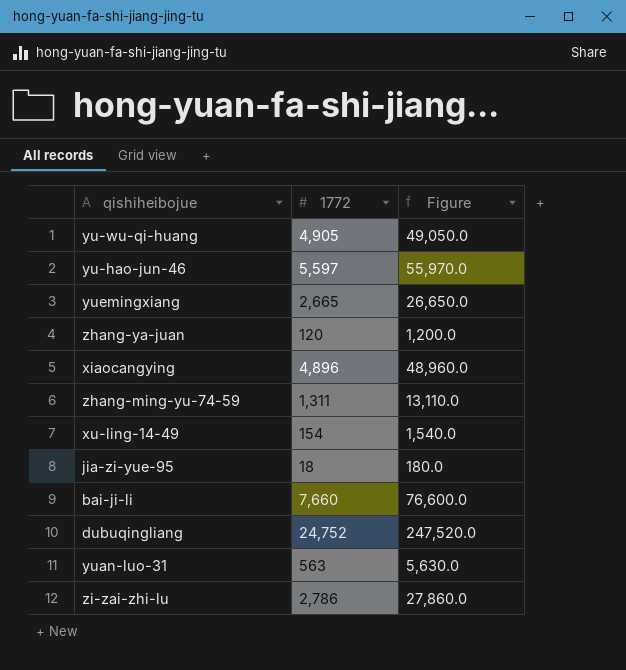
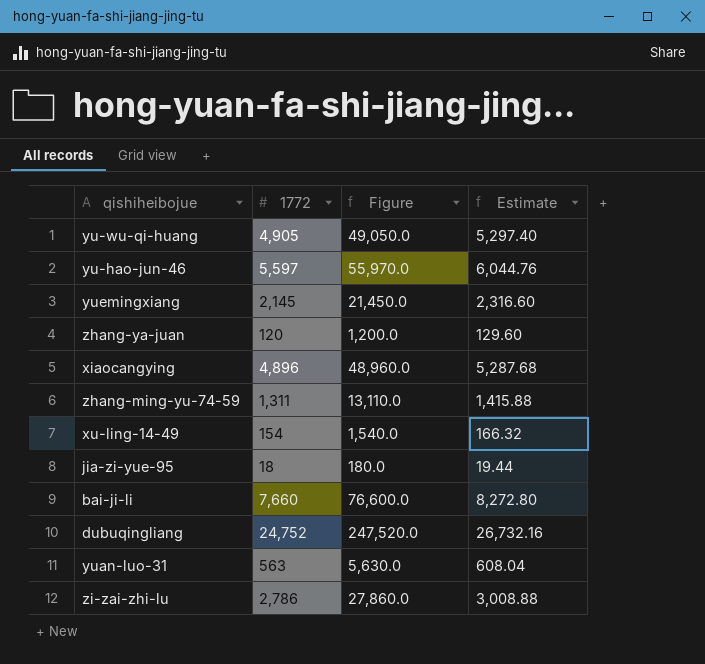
column Estimate | formula: none -> [1772] * 1.08
yuemingxiang | 1772: 2,665 -> 2,145
yuemingxiang | Figure: 26,650.0 -> 21,450.0

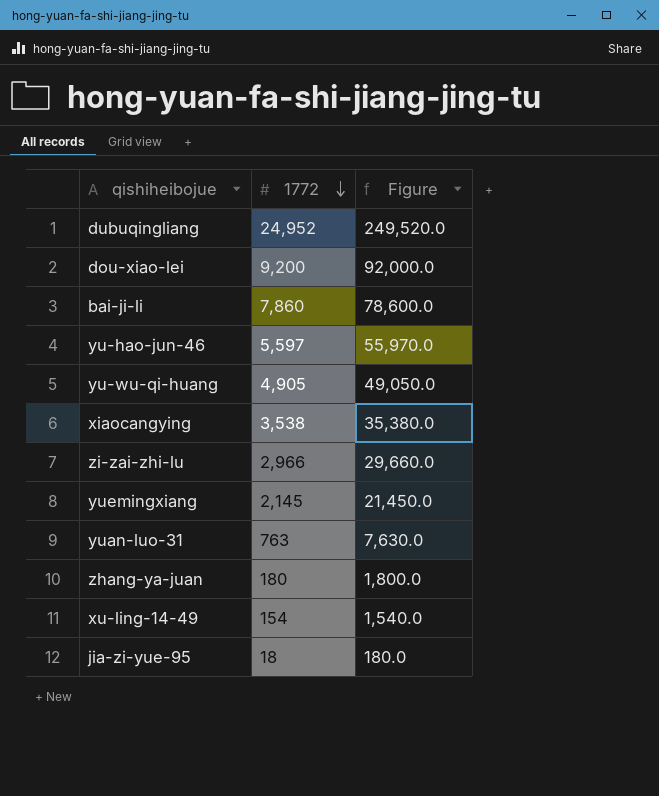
row order: none -> 1772 descending
column Estimate | formula: [1772] * 1.08 -> none
row zhang-ming-yu-74-59: 1,311 | 13,110.0 | 1,415.88 -> none
dubuqingliang | 1772: 24,752 -> 24,952
dubuqingliang | Figure: 247,520.0 -> 249,520.0
row dou-xiao-lei: none -> 9,200 | 92,000.0
bai-ji-li | 1772: 7,660 -> 7,860
bai-ji-li | Figure: 76,600.0 -> 78,600.0
xiaocangying | 1772: 4,896 -> 3,538
xiaocangying | Figure: 48,960.0 -> 35,380.0
zi-zai-zhi-lu | 1772: 2,786 -> 2,966
zi-zai-zhi-lu | Figure: 27,860.0 -> 29,660.0
yuan-luo-31 | 1772: 563 -> 763
yuan-luo-31 | Figure: 5,630.0 -> 7,630.0
zhang-ya-juan | 1772: 120 -> 180
zhang-ya-juan | Figure: 1,200.0 -> 1,800.0

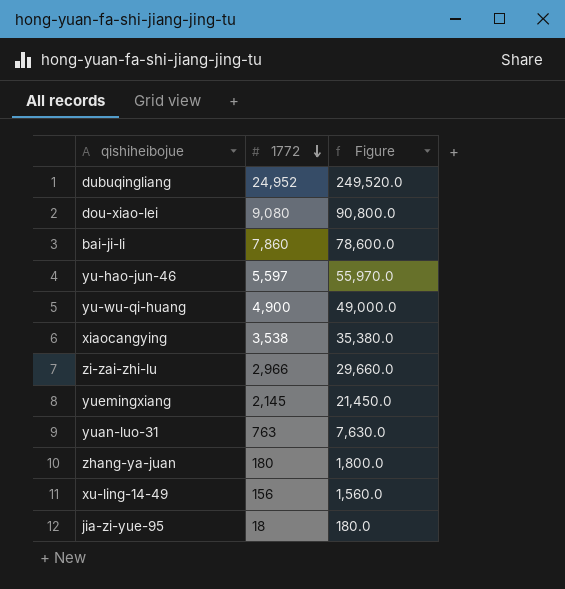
dou-xiao-lei | 1772: 9,200 -> 9,080
dou-xiao-lei | Figure: 92,000.0 -> 90,800.0
yu-wu-qi-huang | 1772: 4,905 -> 4,900
yu-wu-qi-huang | Figure: 49,050.0 -> 49,000.0
xu-ling-14-49 | 1772: 154 -> 156
xu-ling-14-49 | Figure: 1,540.0 -> 1,560.0

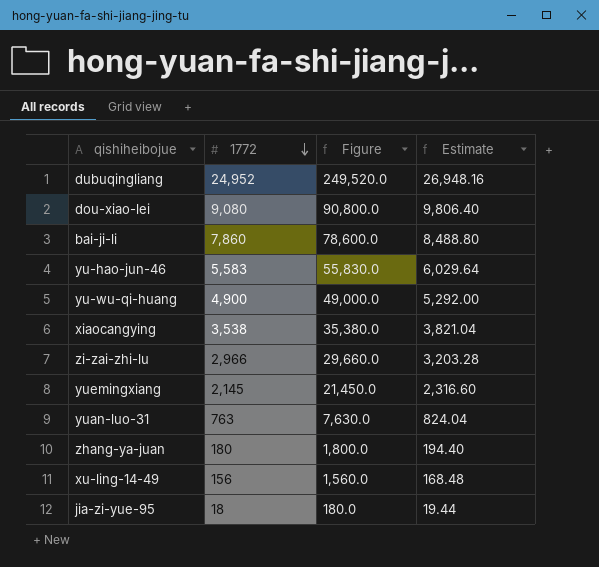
column Estimate | formula: none -> [1772] * 1.08
yu-hao-jun-46 | 1772: 5,597 -> 5,583
yu-hao-jun-46 | Figure: 55,970.0 -> 55,830.0

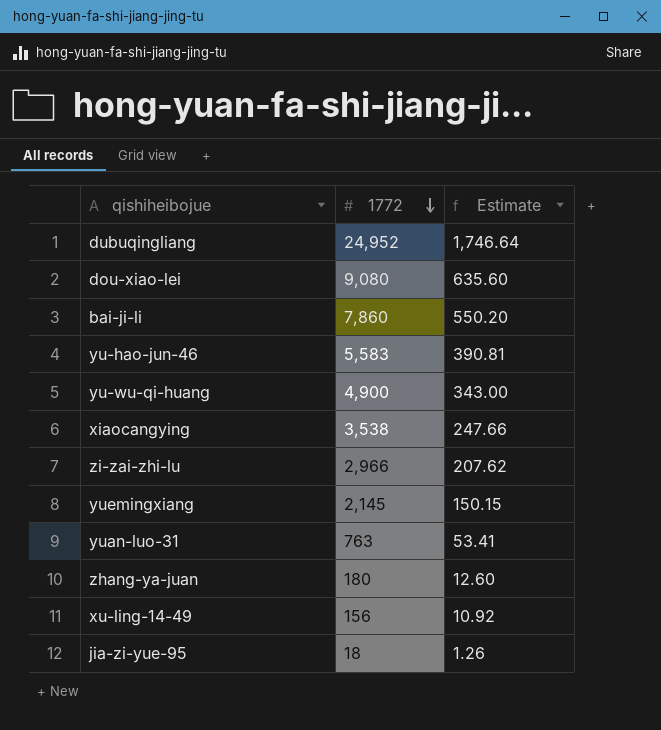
column Figure | formula: [1772] * 10 -> none
column Estimate | formula: [1772] * 1.08 -> [1772] * 0.07

